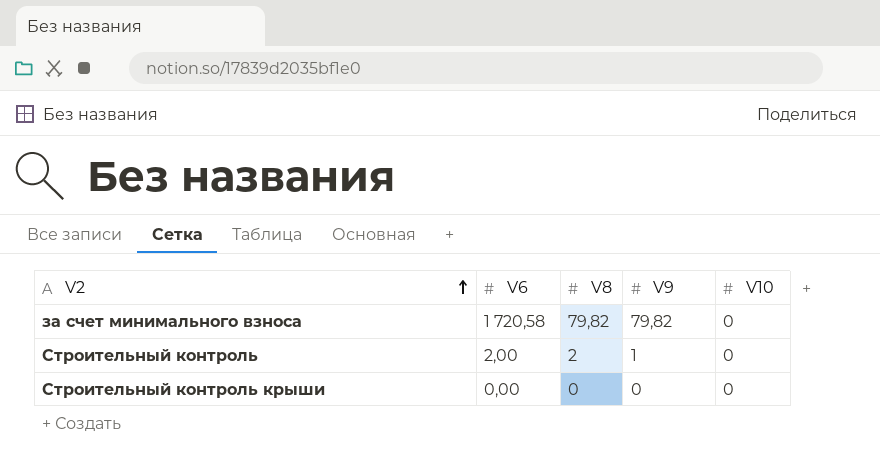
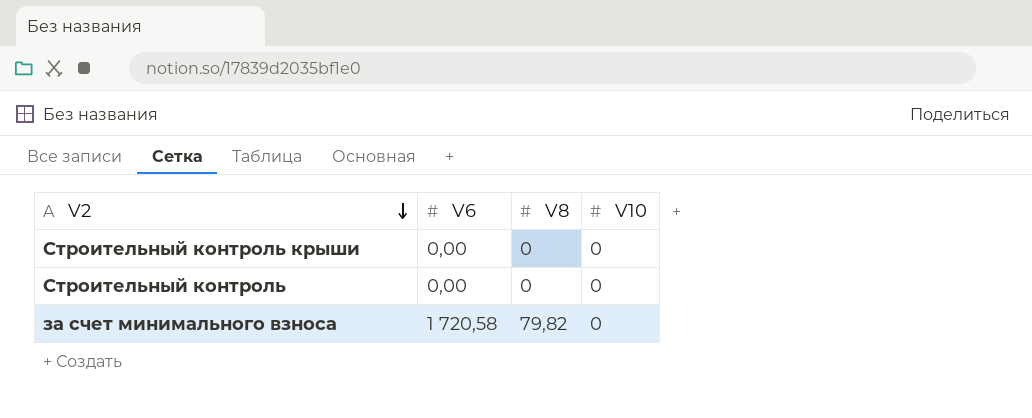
row order: V2 ascending -> V2 descending
column V9 | position: 4 -> none
Строительный контроль | V6: 2,00 -> 0,00
Строительный контроль | V8: 2 -> 0

